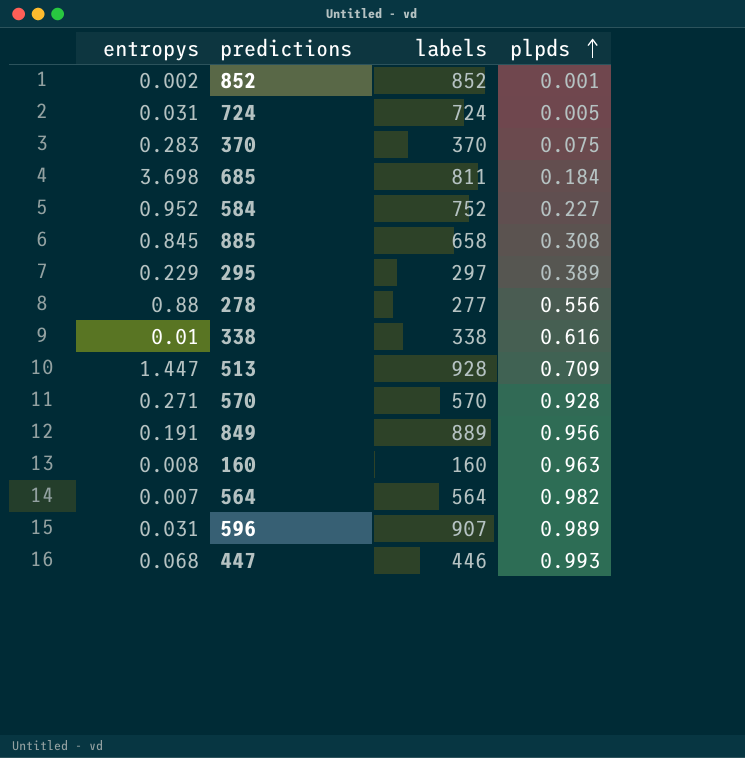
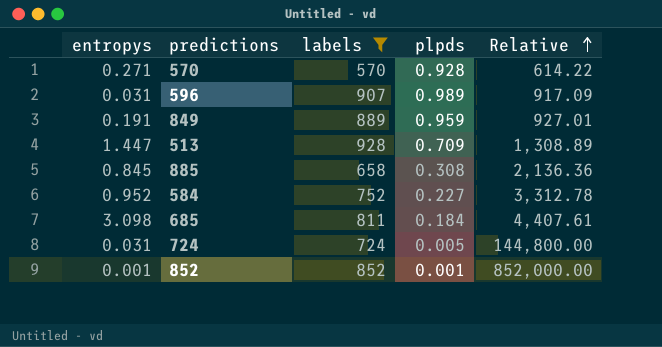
filter: none -> labels >= 570
row order: plpds ascending -> Relative ascending
column Relative | formula: none -> [labels] / [plpds]
849 | plpds: 0.956 -> 0.959
685 | entropys: 3.698 -> 3.098
852 | entropys: 0.002 -> 0.001

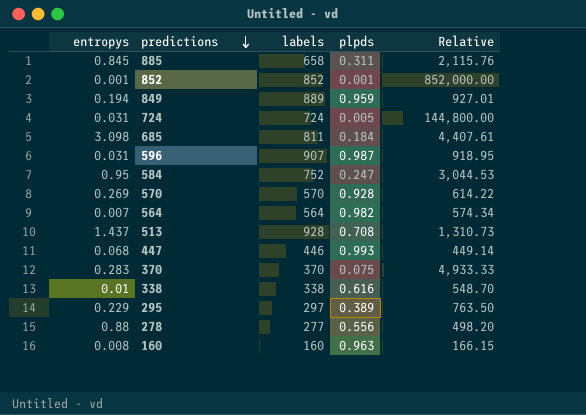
filter: labels >= 570 -> none
row order: Relative ascending -> predictions descending
885 | plpds: 0.308 -> 0.311
885 | Relative: 2,136.36 -> 2,115.76
849 | entropys: 0.191 -> 0.194
596 | plpds: 0.989 -> 0.987
596 | Relative: 917.09 -> 918.95
584 | entropys: 0.952 -> 0.95
584 | plpds: 0.227 -> 0.247
584 | Relative: 3,312.78 -> 3,044.53
570 | entropys: 0.271 -> 0.269
513 | entropys: 1.447 -> 1.437
513 | plpds: 0.709 -> 0.708
513 | Relative: 1,308.89 -> 1,310.73

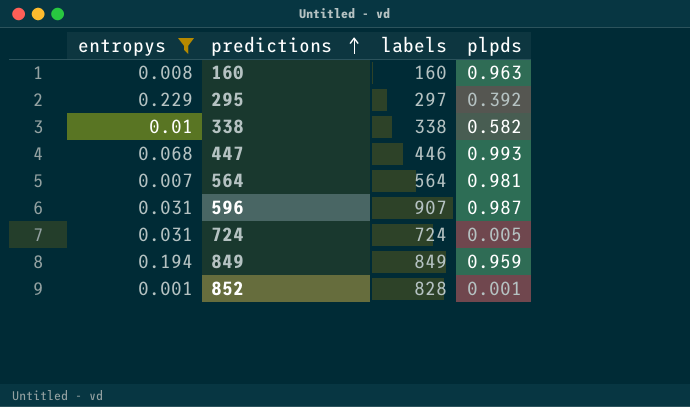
filter: none -> entropys <= 0.229
row order: predictions descending -> predictions ascending
column Relative | formula: [labels] / [plpds] -> none
295 | plpds: 0.389 -> 0.392
338 | plpds: 0.616 -> 0.582
564 | plpds: 0.982 -> 0.981
849 | labels: 889 -> 849
852 | labels: 852 -> 828

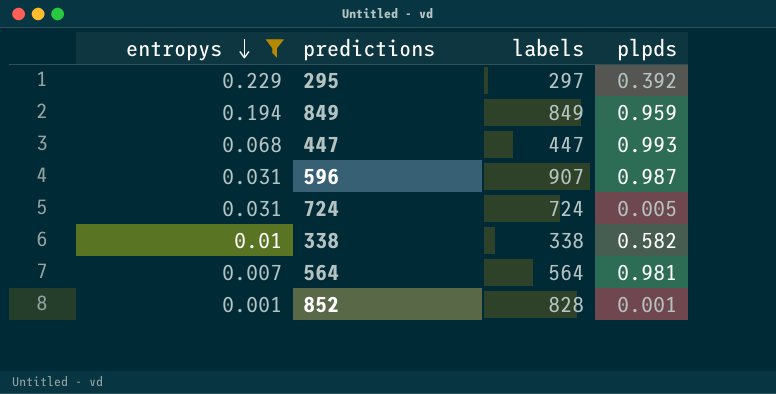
row order: predictions ascending -> entropys descending
row 160: 0.008 | 160 | 0.963 -> none
447 | labels: 446 -> 447

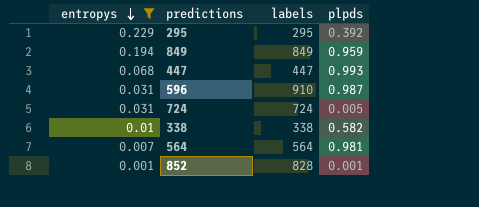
295 | labels: 297 -> 295
596 | labels: 907 -> 910

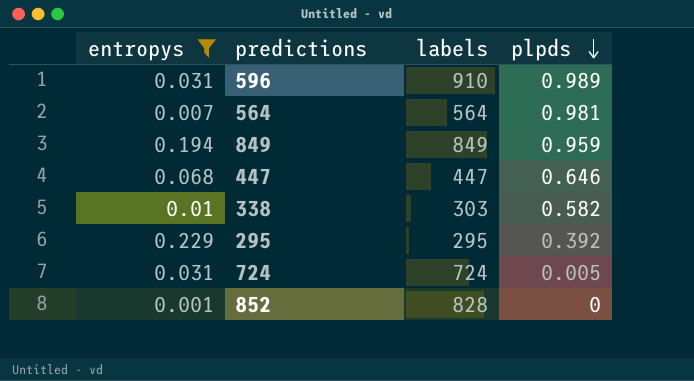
row order: entropys descending -> plpds descending
596 | plpds: 0.987 -> 0.989
447 | plpds: 0.993 -> 0.646
338 | labels: 338 -> 303
852 | plpds: 0.001 -> 0

